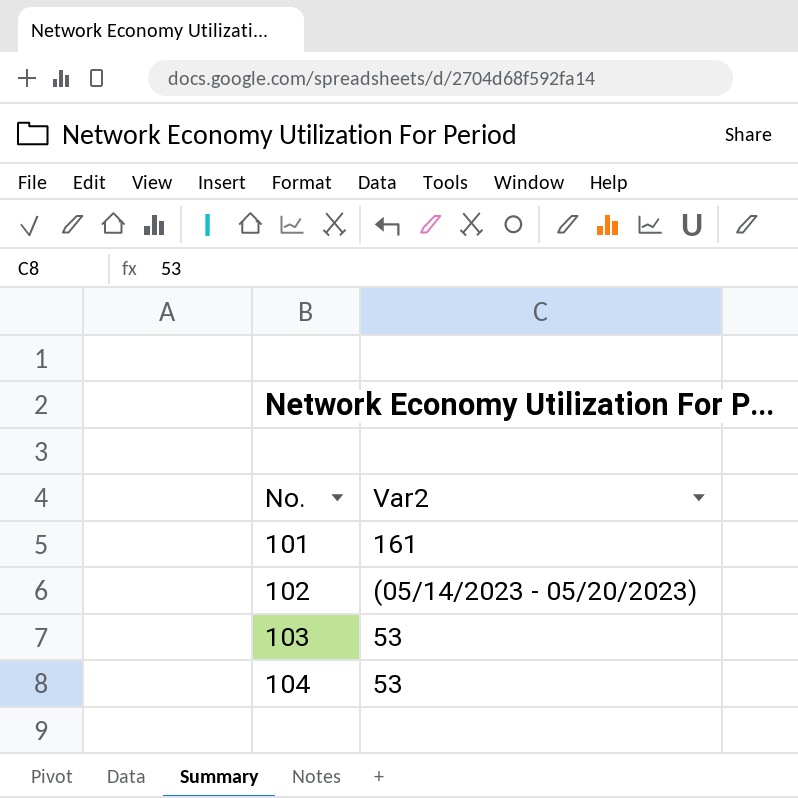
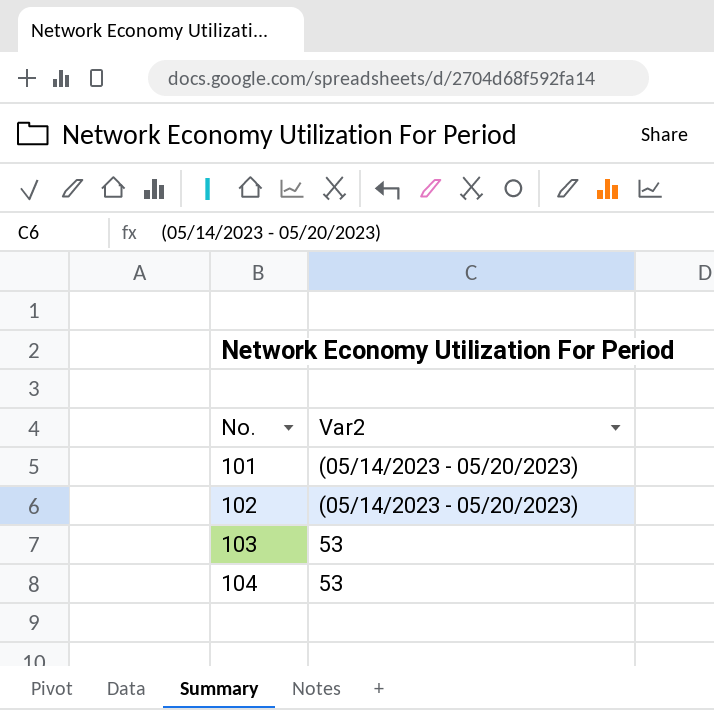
101 | Var2: 161 -> (05/14/2023 - 05/20/2023)

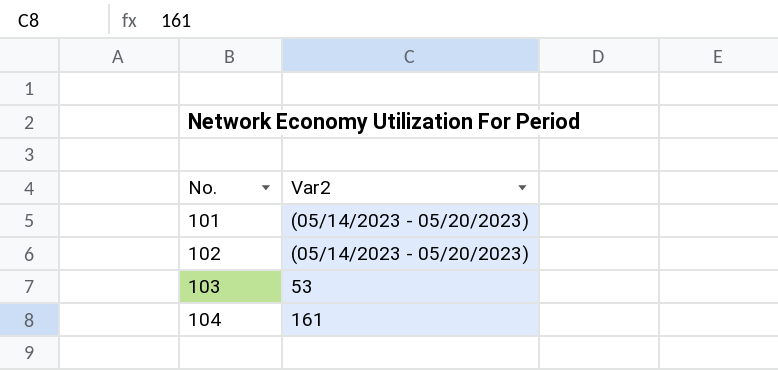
104 | Var2: 53 -> 161

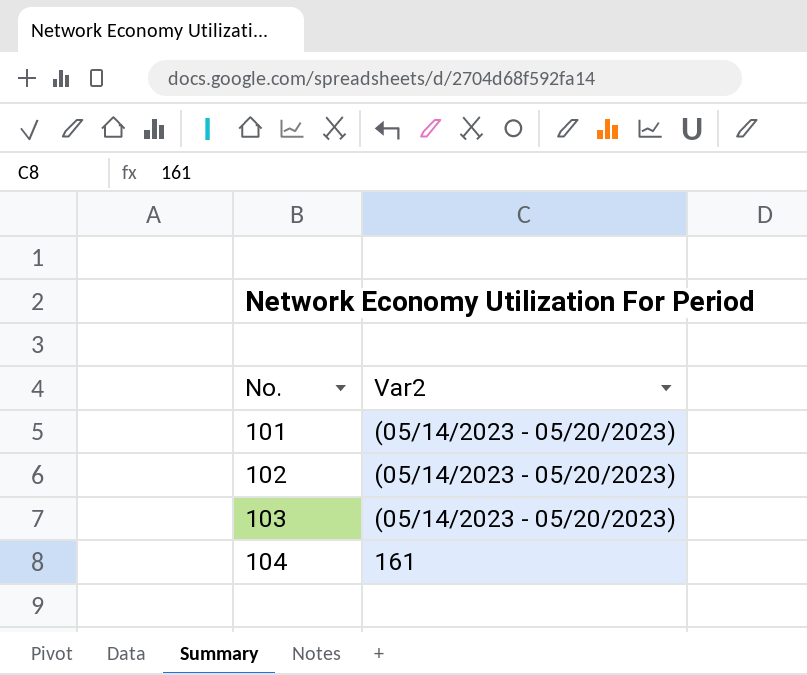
103 | Var2: 53 -> (05/14/2023 - 05/20/2023)

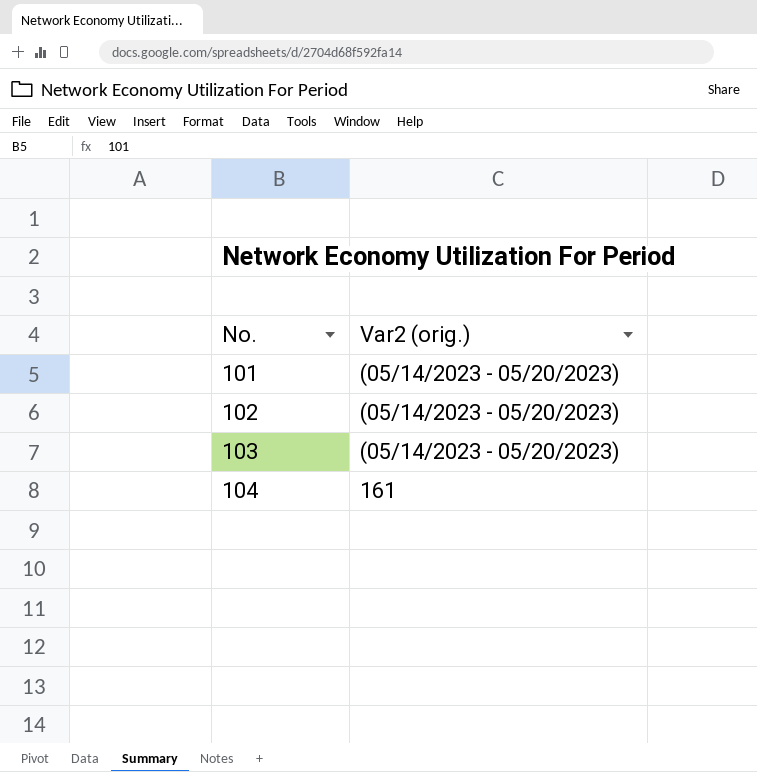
column name: Var2 -> Var2 (orig.)

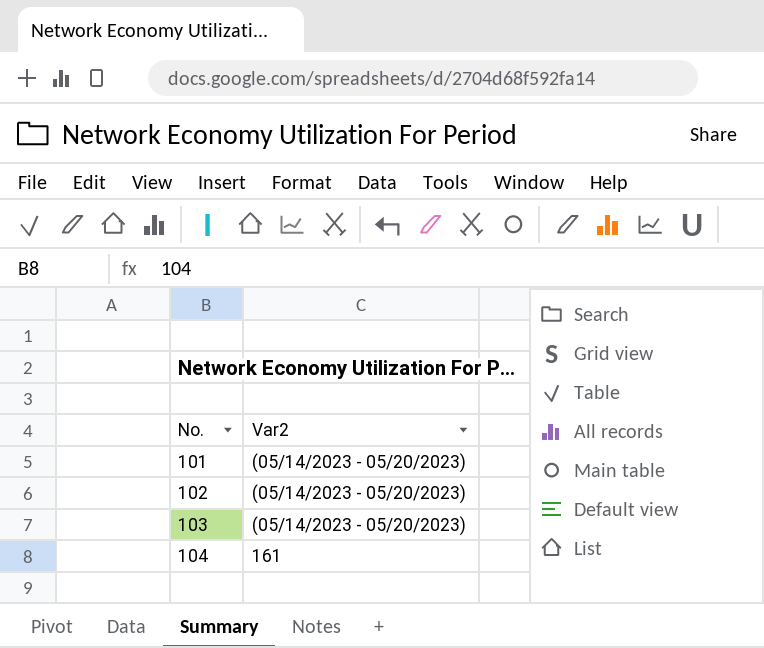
column name: Var2 (orig.) -> Var2

